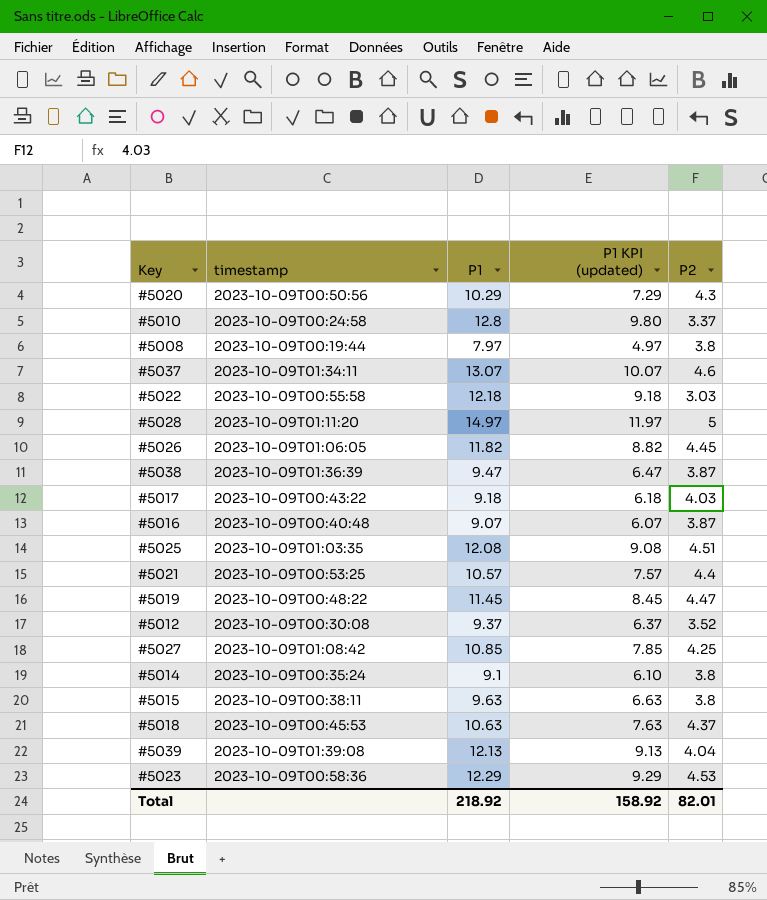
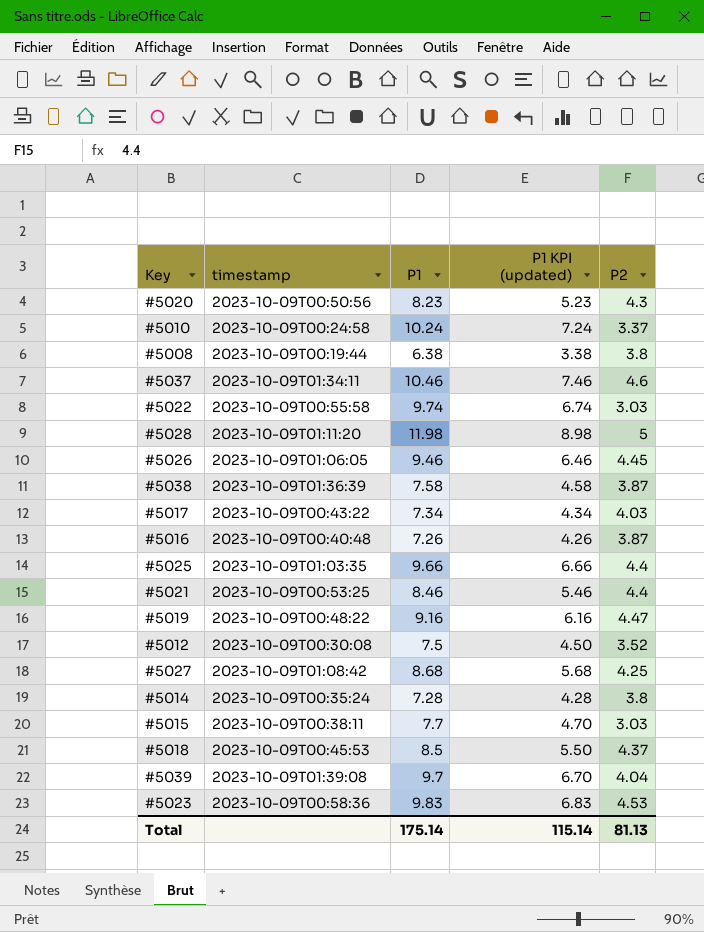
#5020 | P1: 10.29 -> 8.23
#5020 | P1 KPI (updated): 7.29 -> 5.23
#5010 | P1: 12.8 -> 10.24
#5010 | P1 KPI (updated): 9.80 -> 7.24
#5008 | P1: 7.97 -> 6.38
#5008 | P1 KPI (updated): 4.97 -> 3.38
#5037 | P1: 13.07 -> 10.46
#5037 | P1 KPI (updated): 10.07 -> 7.46
#5022 | P1: 12.18 -> 9.74
#5022 | P1 KPI (updated): 9.18 -> 6.74
#5028 | P1: 14.97 -> 11.98
#5028 | P1 KPI (updated): 11.97 -> 8.98
#5026 | P1: 11.82 -> 9.46
#5026 | P1 KPI (updated): 8.82 -> 6.46
#5038 | P1: 9.47 -> 7.58
#5038 | P1 KPI (updated): 6.47 -> 4.58
#5017 | P1: 9.18 -> 7.34
#5017 | P1 KPI (updated): 6.18 -> 4.34
#5016 | P1: 9.07 -> 7.26
#5016 | P1 KPI (updated): 6.07 -> 4.26
#5025 | P1: 12.08 -> 9.66
#5025 | P1 KPI (updated): 9.08 -> 6.66
#5025 | P2: 4.51 -> 4.4
#5021 | P1: 10.57 -> 8.46
#5021 | P1 KPI (updated): 7.57 -> 5.46
#5019 | P1: 11.45 -> 9.16
#5019 | P1 KPI (updated): 8.45 -> 6.16
#5012 | P1: 9.37 -> 7.5
#5012 | P1 KPI (updated): 6.37 -> 4.50
#5027 | P1: 10.85 -> 8.68
#5027 | P1 KPI (updated): 7.85 -> 5.68
#5014 | P1: 9.1 -> 7.28
#5014 | P1 KPI (updated): 6.10 -> 4.28
#5015 | P1: 9.63 -> 7.7
#5015 | P1 KPI (updated): 6.63 -> 4.70
#5015 | P2: 3.8 -> 3.03
#5018 | P1: 10.63 -> 8.5
#5018 | P1 KPI (updated): 7.63 -> 5.50
#5039 | P1: 12.13 -> 9.7
#5039 | P1 KPI (updated): 9.13 -> 6.70
#5023 | P1: 12.29 -> 9.83
#5023 | P1 KPI (updated): 9.29 -> 6.83
Total | P1: 218.92 -> 175.14
Total | P1 KPI (updated): 158.92 -> 115.14
Total | P2: 82.01 -> 81.13

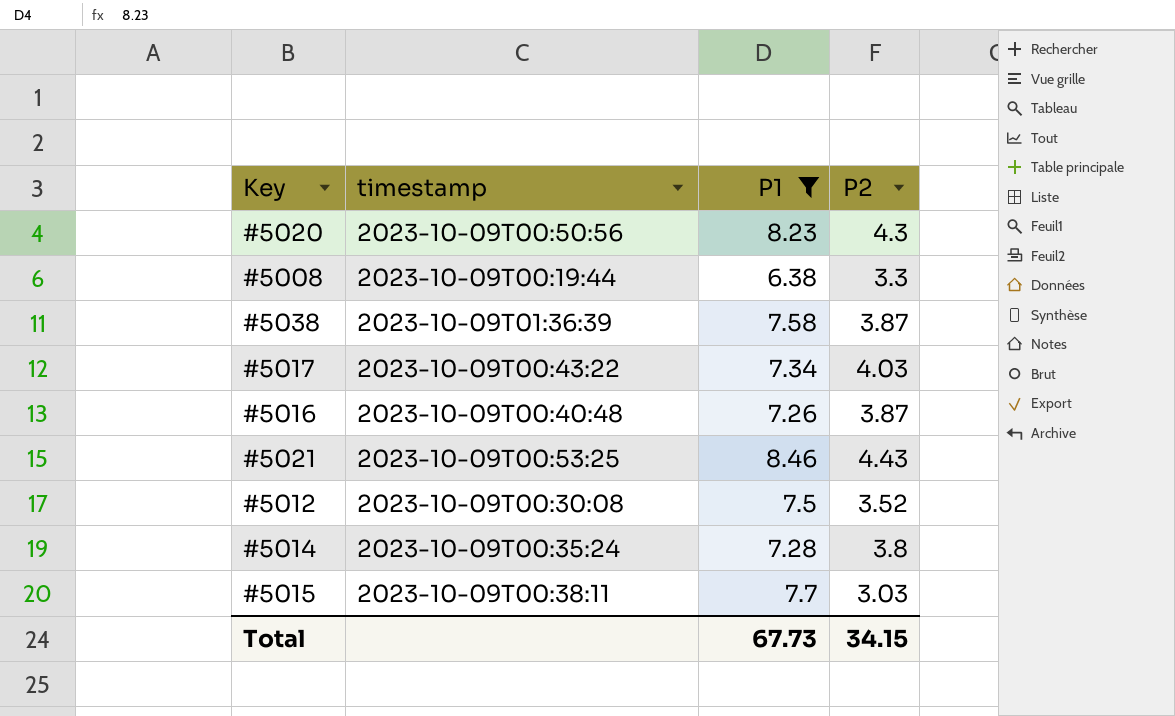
filter: none -> P1 <= 8.46
column P1 KPI (updated) | formula: [P1] - 3 -> none
#5008 | P2: 3.8 -> 3.3
#5021 | P2: 4.4 -> 4.43
Total | P1: 175.14 -> 67.73
Total | P2: 81.13 -> 34.15

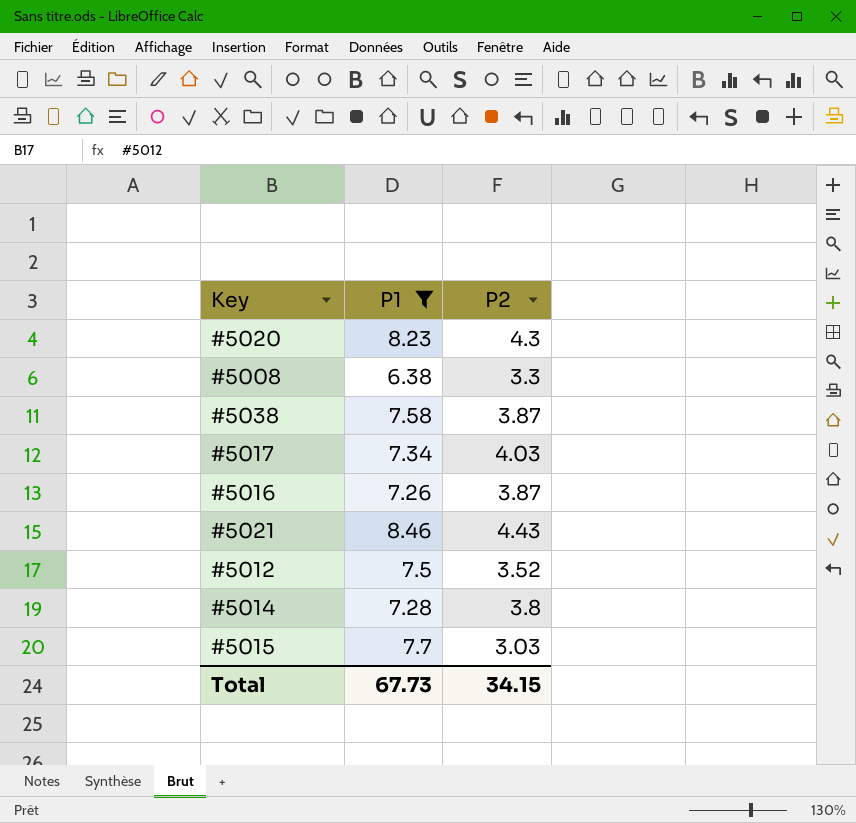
column timestamp | position: 2 -> none

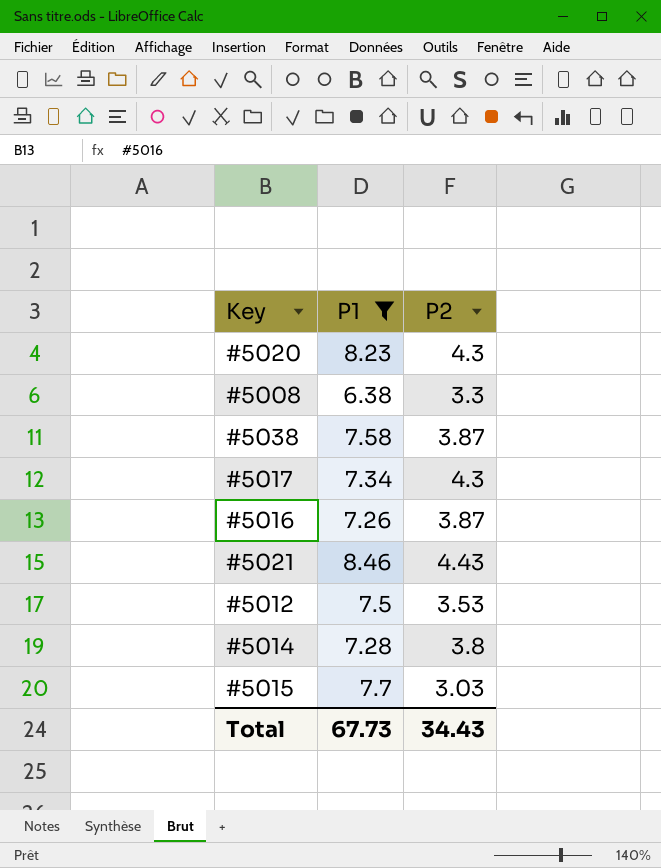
#5017 | P2: 4.03 -> 4.3
#5012 | P2: 3.52 -> 3.53
Total | P2: 34.15 -> 34.43

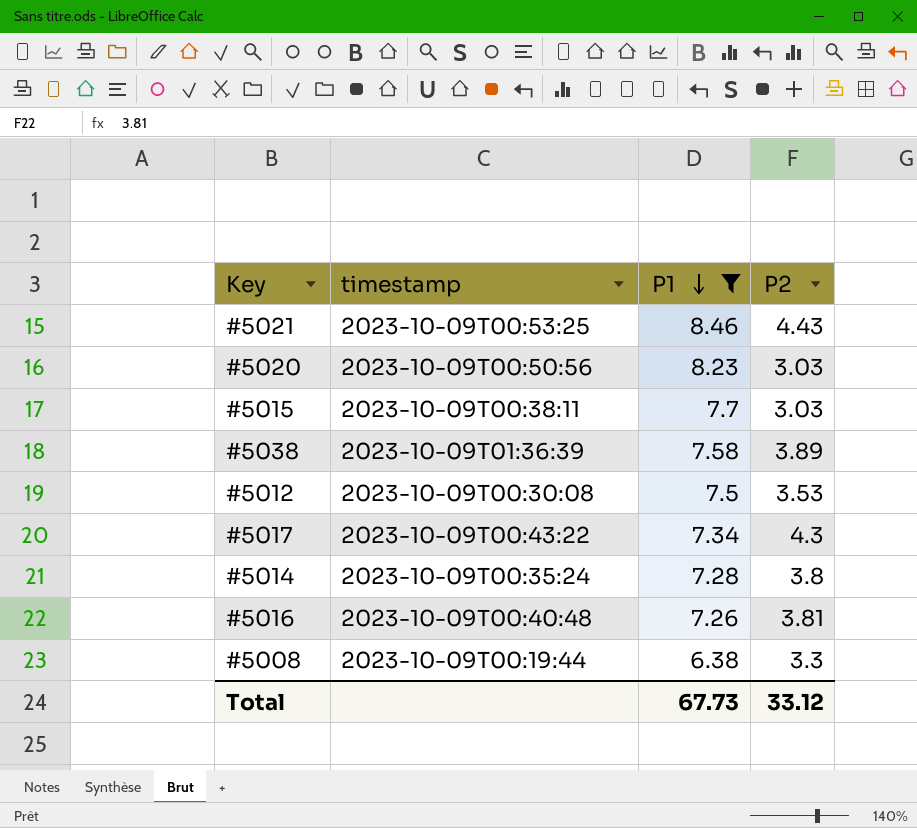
row order: none -> P1 descending
column timestamp | position: none -> 2
#5020 | P2: 4.3 -> 3.03
#5038 | P2: 3.87 -> 3.89
#5016 | P2: 3.87 -> 3.81
Total | P2: 34.43 -> 33.12

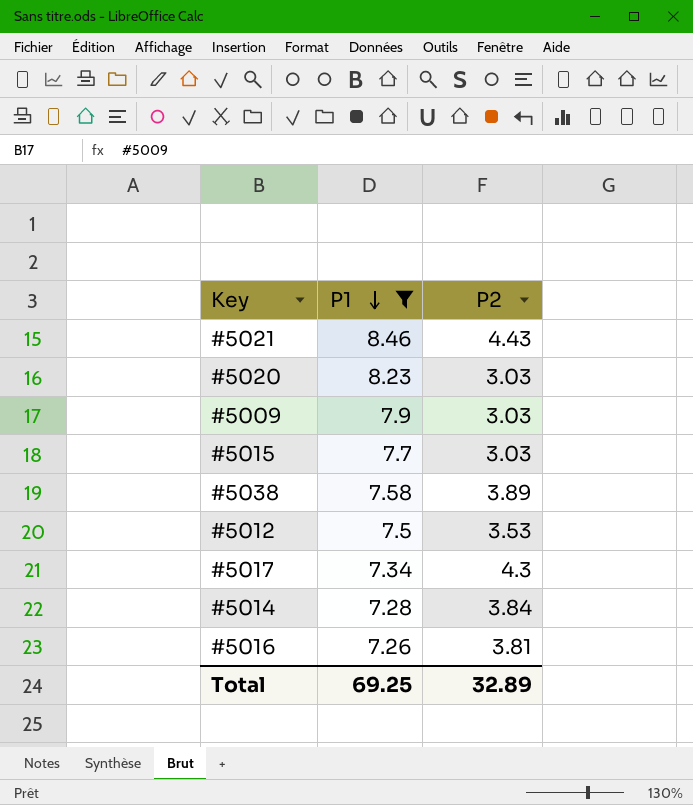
column timestamp | position: 2 -> none
row #5008: 2023-10-09T00:19:44 | 6.38 | 3.3 -> none
row #5009: none -> 7.9 | 3.03
#5014 | P2: 3.8 -> 3.84
Total | P1: 67.73 -> 69.25
Total | P2: 33.12 -> 32.89

